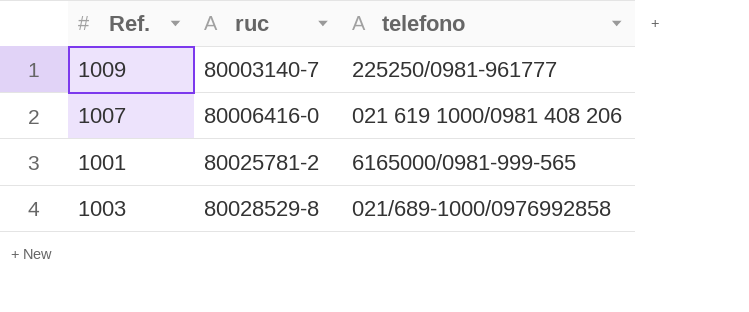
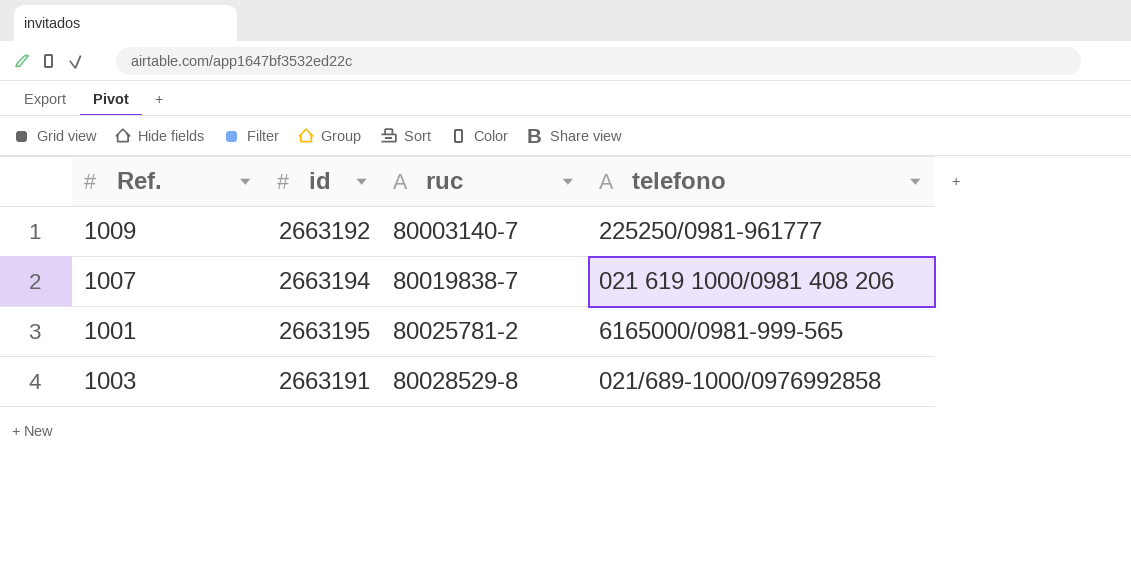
column id | position: none -> 2
1007 | ruc: 80006416-0 -> 80019838-7

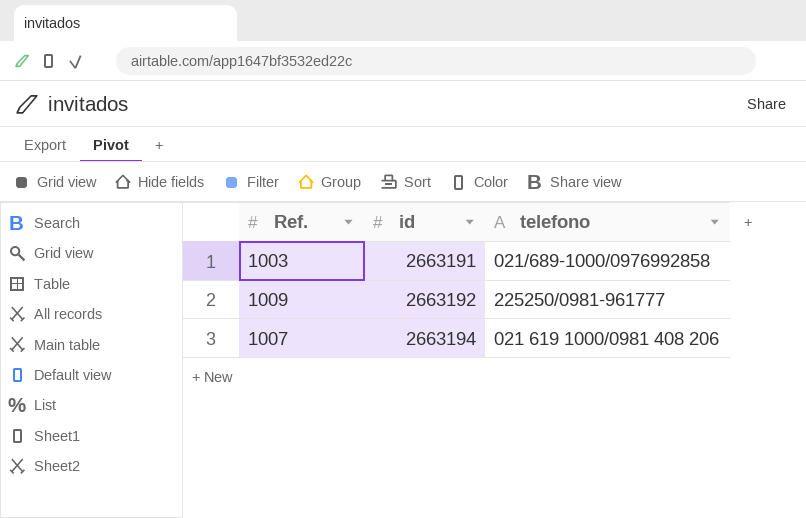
row order: ruc ascending -> id ascending
column ruc | position: 3 -> none
row 1001: 2663195 | 80025781-2 | 6165000/0981-999-565 -> none

